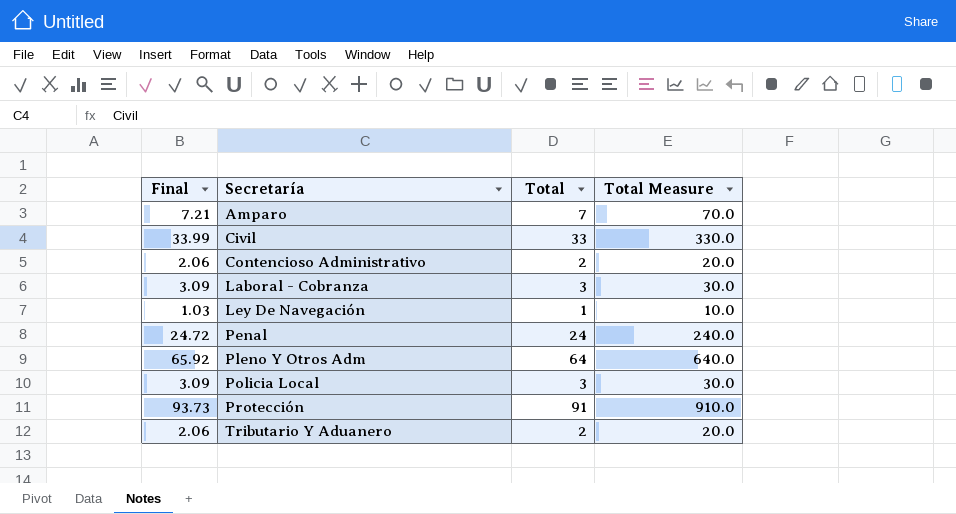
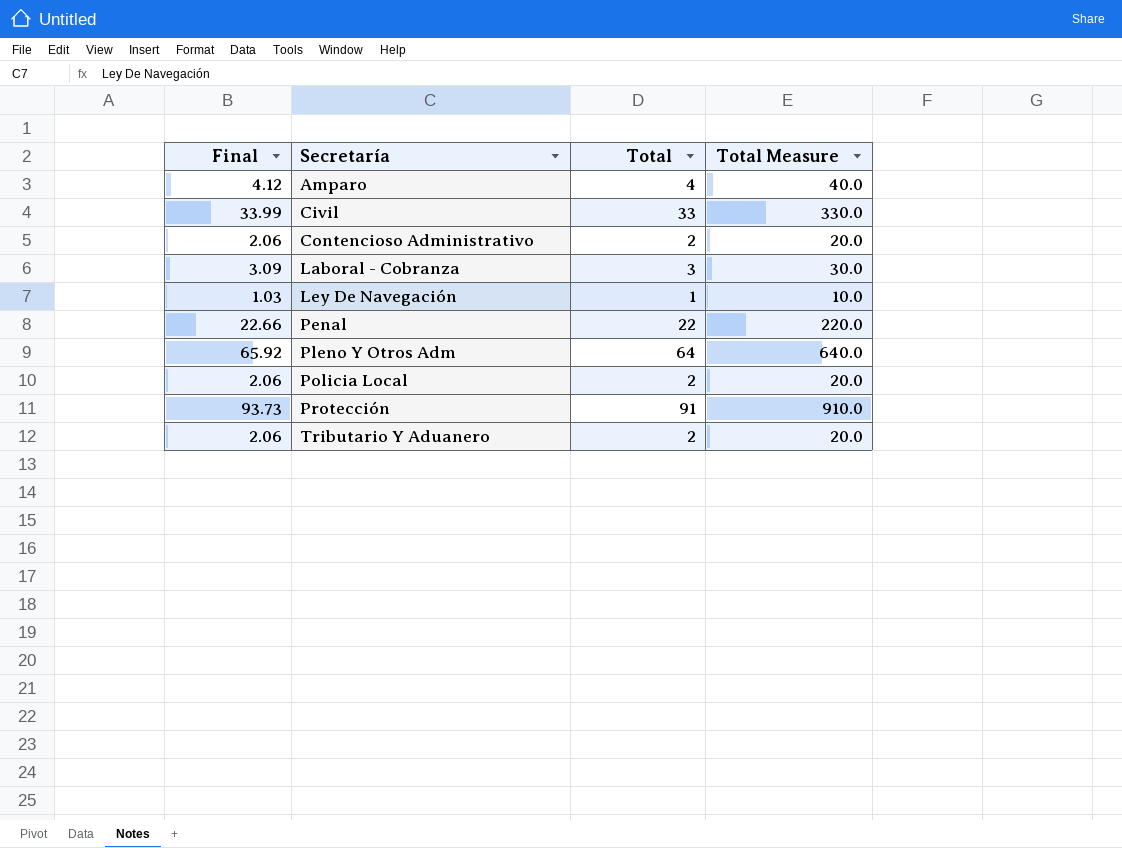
Amparo | Final: 7.21 -> 4.12
Amparo | Total: 7 -> 4
Amparo | Total Measure: 70.0 -> 40.0
Penal | Final: 24.72 -> 22.66
Penal | Total: 24 -> 22
Penal | Total Measure: 240.0 -> 220.0
Policia Local | Final: 3.09 -> 2.06
Policia Local | Total: 3 -> 2
Policia Local | Total Measure: 30.0 -> 20.0

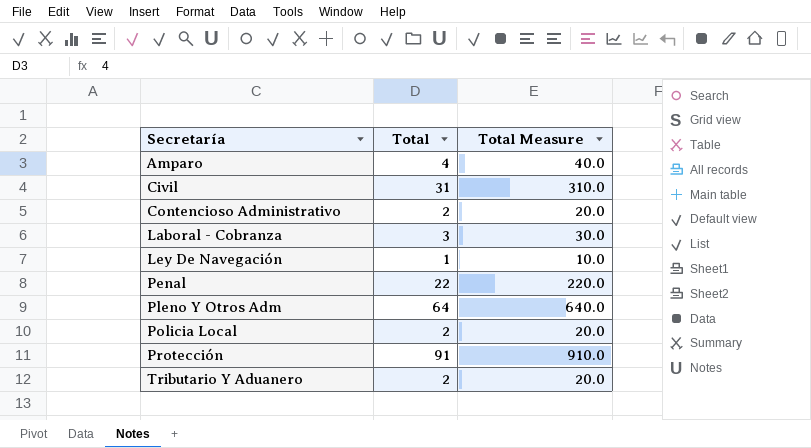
column Final | formula: [Total] * 1.03 -> none
Civil | Total: 33 -> 31
Civil | Total Measure: 330.0 -> 310.0

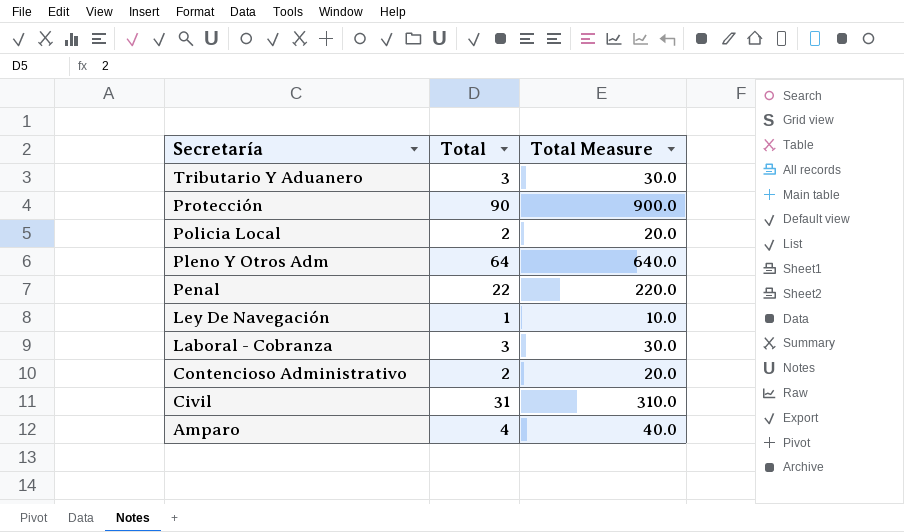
row order: Secretaría ascending -> Secretaría descending
Tributario Y Aduanero | Total: 2 -> 3
Tributario Y Aduanero | Total Measure: 20.0 -> 30.0
Protección | Total: 91 -> 90
Protección | Total Measure: 910.0 -> 900.0

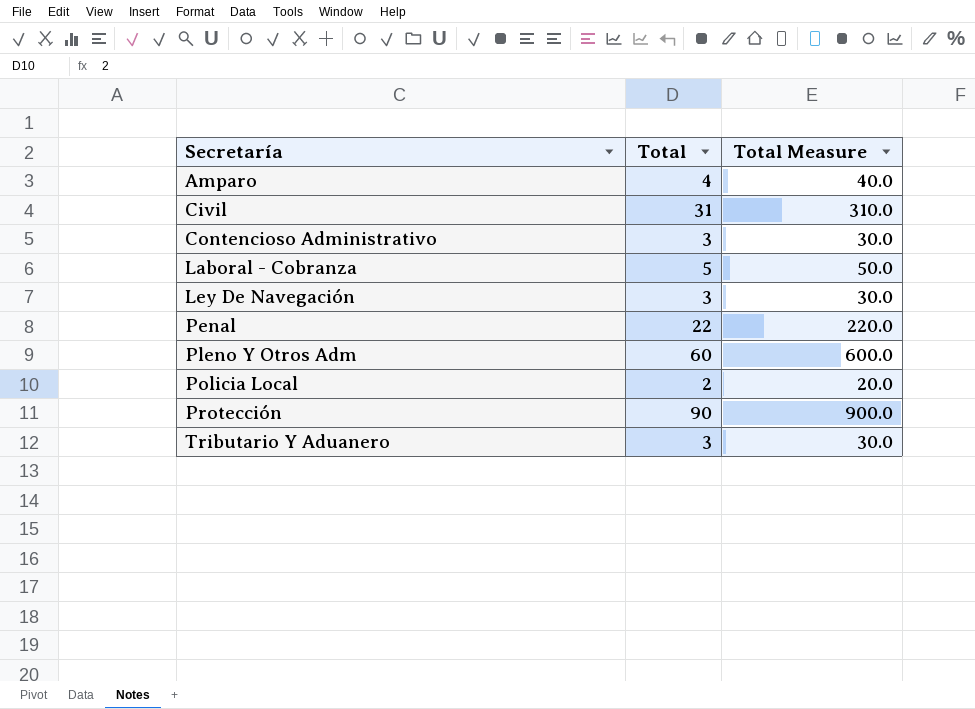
row order: Secretaría descending -> Secretaría ascending
Contencioso Administrativo | Total: 2 -> 3
Contencioso Administrativo | Total Measure: 20.0 -> 30.0
Laboral - Cobranza | Total: 3 -> 5
Laboral - Cobranza | Total Measure: 30.0 -> 50.0
Ley De Navegación | Total: 1 -> 3
Ley De Navegación | Total Measure: 10.0 -> 30.0
Pleno Y Otros Adm | Total: 64 -> 60
Pleno Y Otros Adm | Total Measure: 640.0 -> 600.0

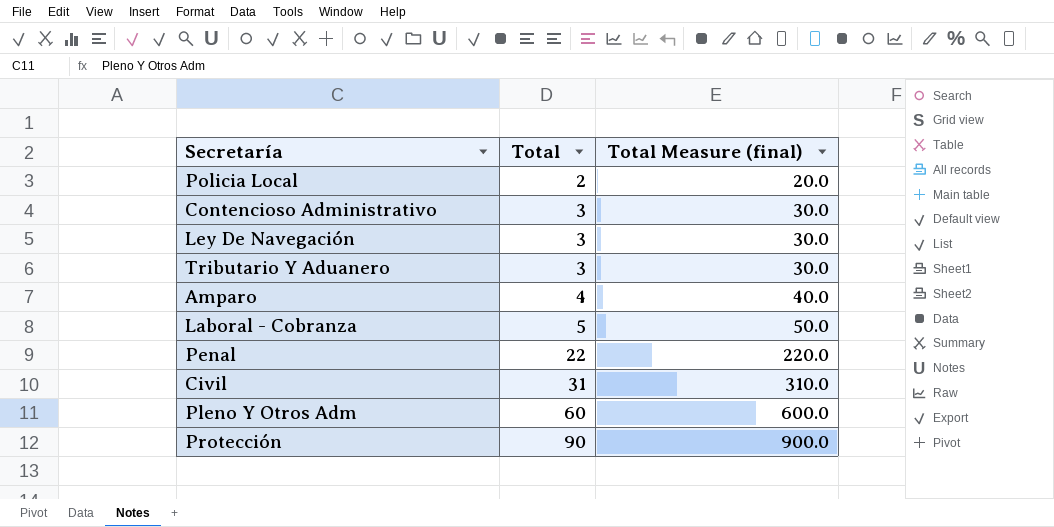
row order: Secretaría ascending -> Total ascending
column name: Total Measure -> Total Measure (final)

